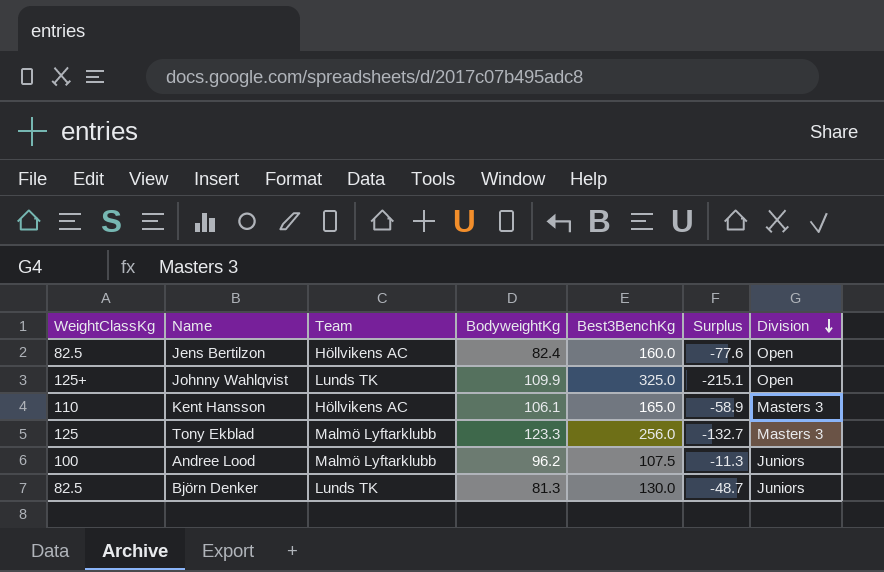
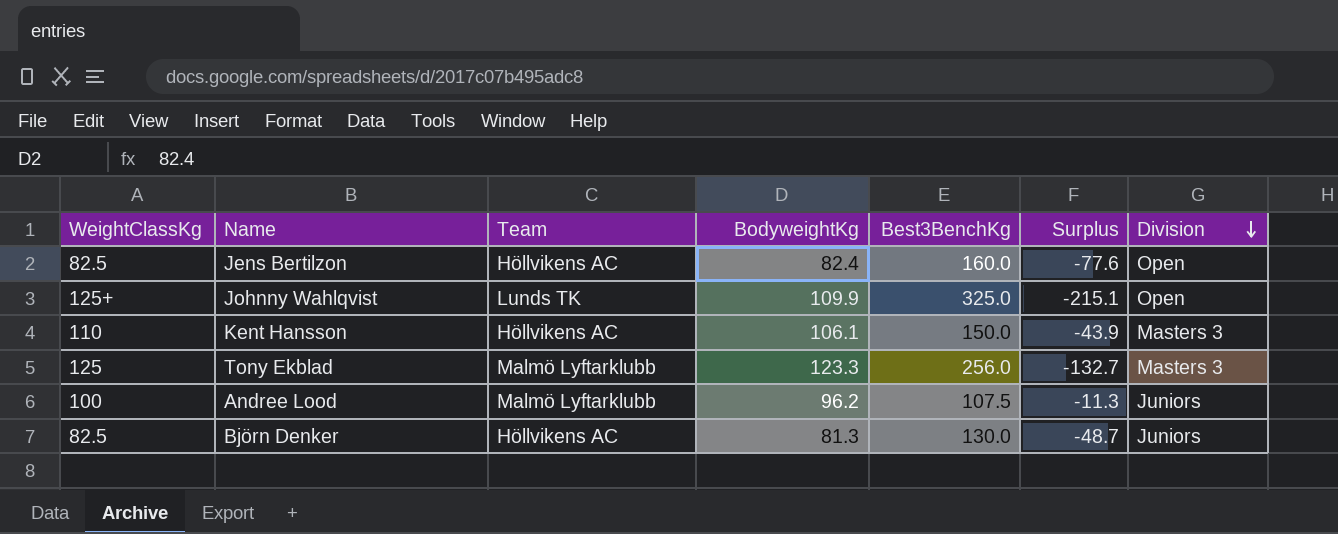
Kent Hansson | Best3BenchKg: 165.0 -> 150.0
Kent Hansson | Surplus: -58.9 -> -43.9
Björn Denker | Team: Lunds TK -> Höllvikens AC

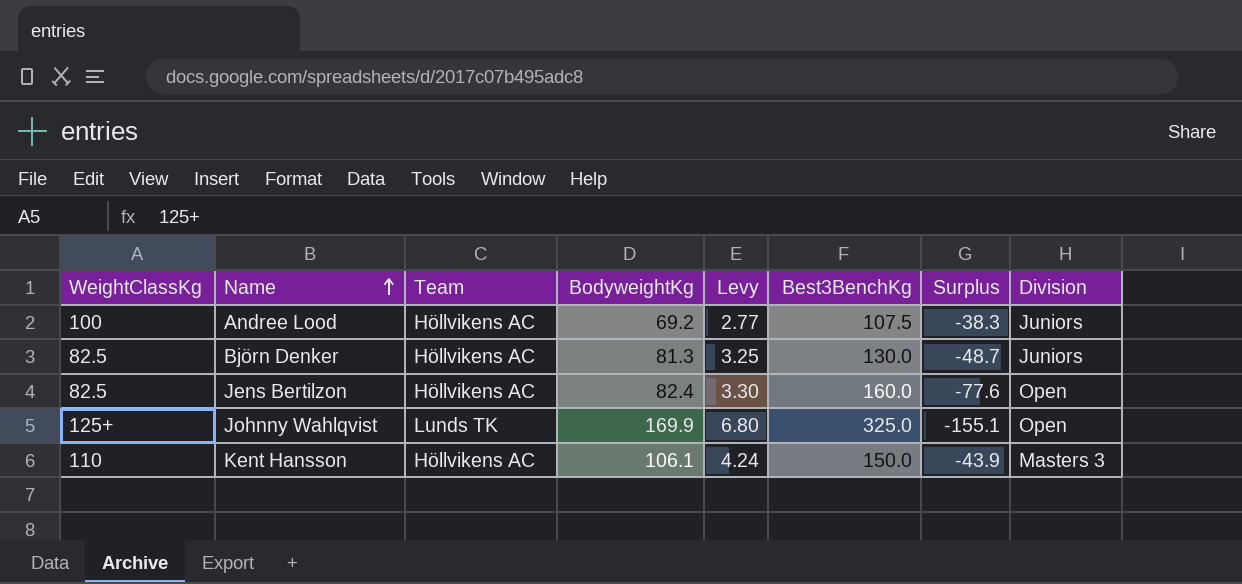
row order: Division descending -> Name ascending
column Levy | formula: none -> [BodyweightKg] * 0.04
row Tony Ekblad: 125 | Malmö Lyftarklubb | 123.3 | 256.0 | -132.7 | Masters 3 -> none
Andree Lood | Team: Malmö Lyftarklubb -> Höllvikens AC
Andree Lood | BodyweightKg: 96.2 -> 69.2
Andree Lood | Surplus: -11.3 -> -38.3
Johnny Wahlqvist | BodyweightKg: 109.9 -> 169.9
Johnny Wahlqvist | Surplus: -215.1 -> -155.1

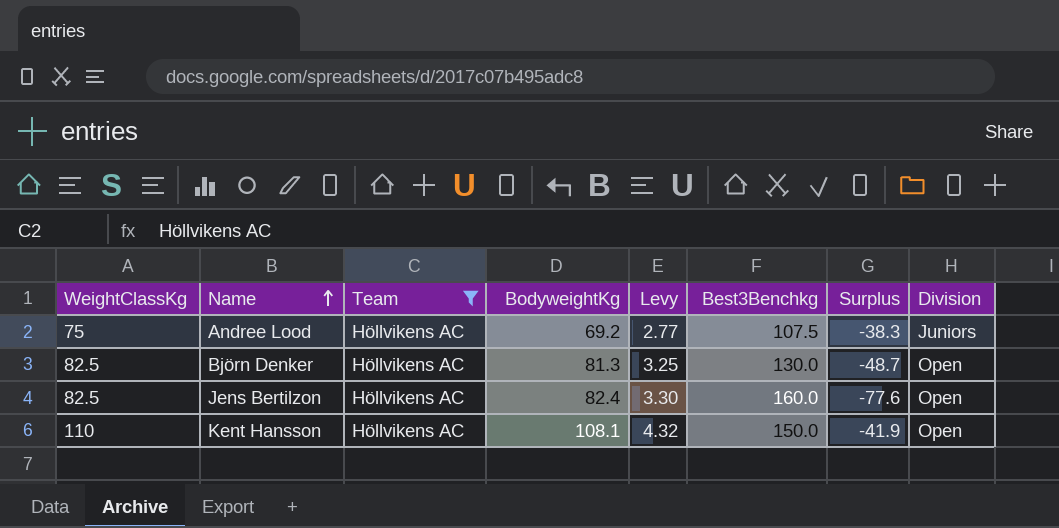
filter: none -> Team = Höllvikens AC
column name: Best3BenchKg -> Best3Benchkg
Andree Lood | WeightClassKg: 100 -> 75
Björn Denker | Division: Juniors -> Open
Kent Hansson | BodyweightKg: 106.1 -> 108.1
Kent Hansson | Levy: 4.24 -> 4.32
Kent Hansson | Surplus: -43.9 -> -41.9
Kent Hansson | Division: Masters 3 -> Open

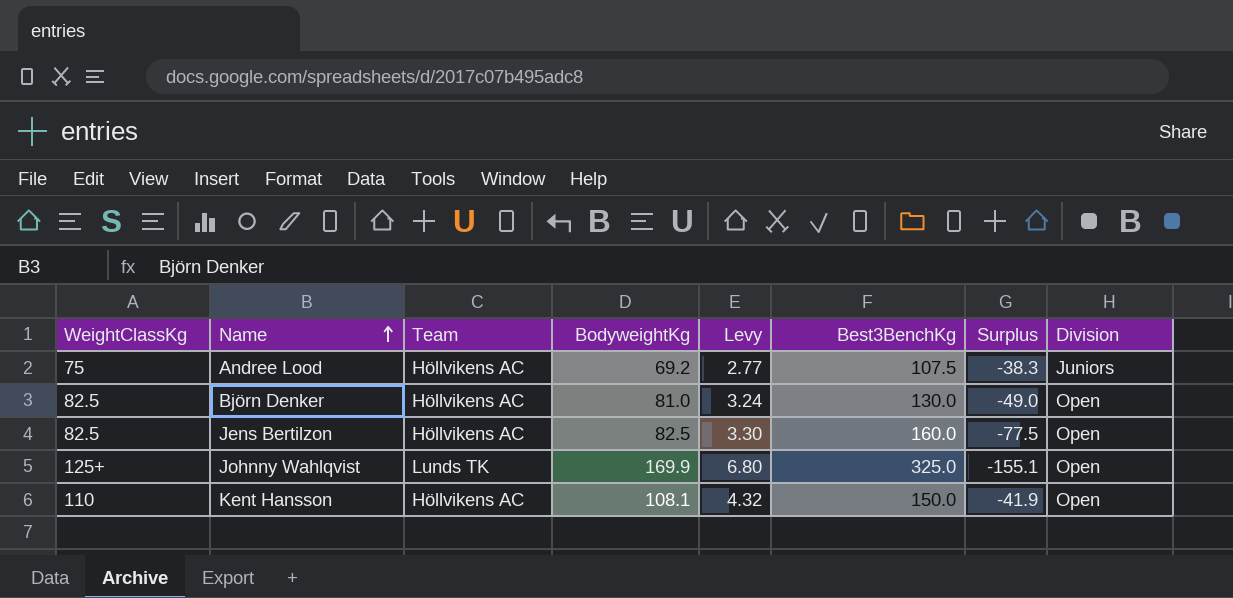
filter: Team = Höllvikens AC -> none
column name: Best3Benchkg -> Best3BenchKg
Björn Denker | BodyweightKg: 81.3 -> 81.0
Björn Denker | Levy: 3.25 -> 3.24
Björn Denker | Surplus: -48.7 -> -49.0
Jens Bertilzon | BodyweightKg: 82.4 -> 82.5
Jens Bertilzon | Surplus: -77.6 -> -77.5

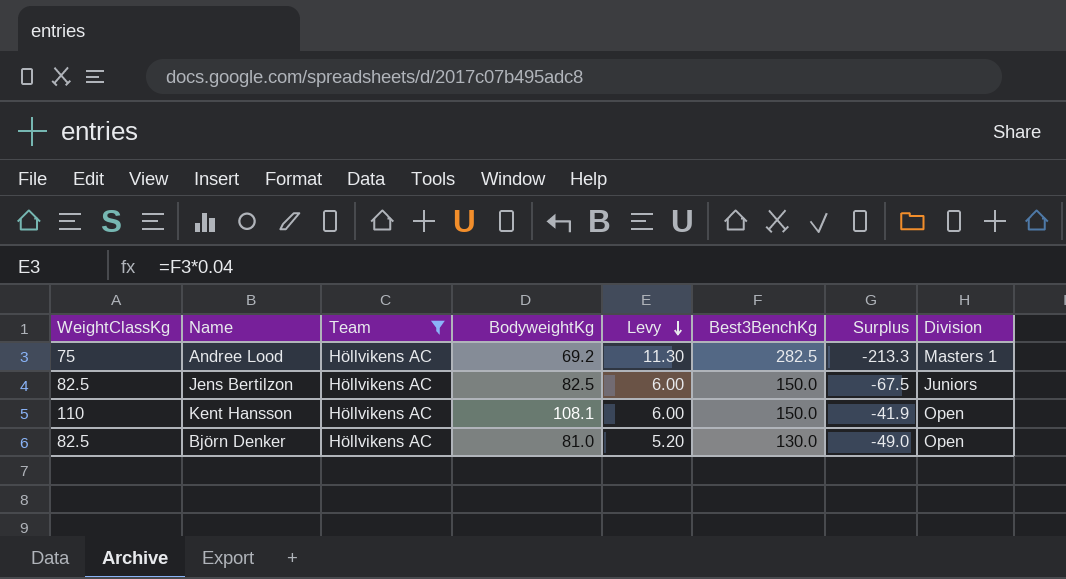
filter: none -> Team = Höllvikens AC
row order: Name ascending -> Levy descending
column Levy | formula: [BodyweightKg] * 0.04 -> [Best3BenchKg] * 0.04
Andree Lood | Best3BenchKg: 107.5 -> 282.5
Andree Lood | Surplus: -38.3 -> -213.3
Andree Lood | Division: Juniors -> Masters 1
Jens Bertilzon | Best3BenchKg: 160.0 -> 150.0
Jens Bertilzon | Surplus: -77.5 -> -67.5
Jens Bertilzon | Division: Open -> Juniors

